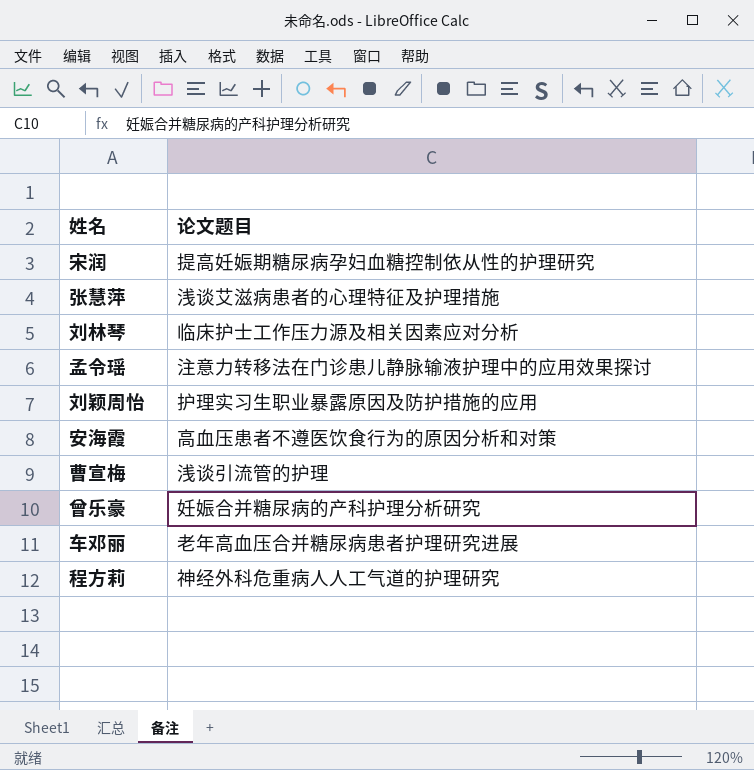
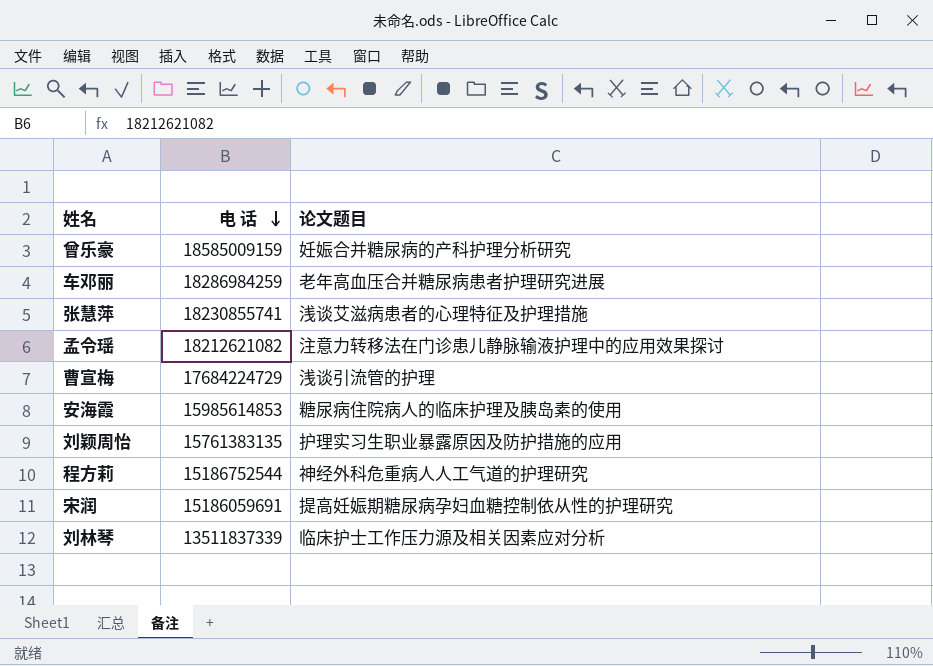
row order: none -> 电 话 descending
column 电 话 | position: none -> 2
安海霞 | 论文题目: 高血压患者不遵医饮食行为的原因分析和对策 -> 糖尿病住院病人的临床护理及胰岛素的使用

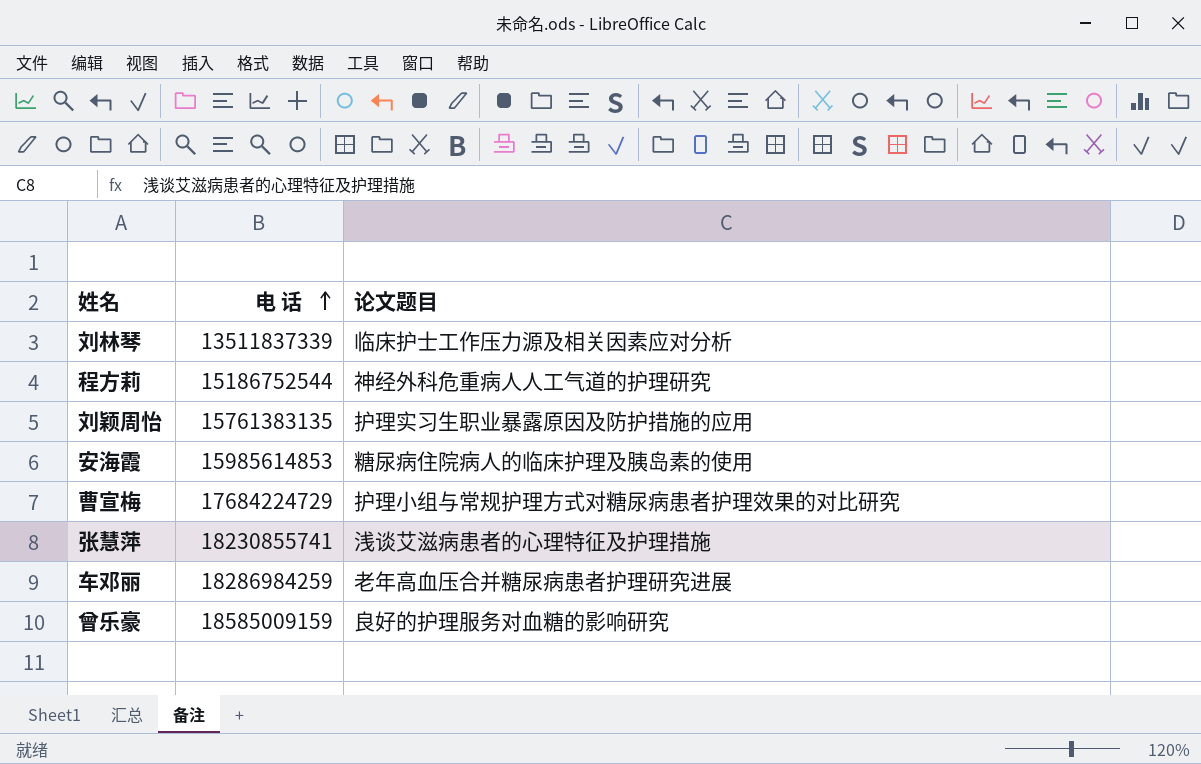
row order: 电 话 descending -> 电 话 ascending
row 孟令瑶: 18212621082 | 注意力转移法在门诊患儿静脉输液护理中的应用效果探讨 -> none
row 宋润: 15186059691 | 提高妊娠期糖尿病孕妇血糖控制依从性的护理研究 -> none
曹宣梅 | 论文题目: 浅谈引流管的护理 -> 护理小组与常规护理方式对糖尿病患者护理效果的对比研究
曾乐豪 | 论文题目: 妊娠合并糖尿病的产科护理分析研究 -> 良好的护理服务对血糖的影响研究

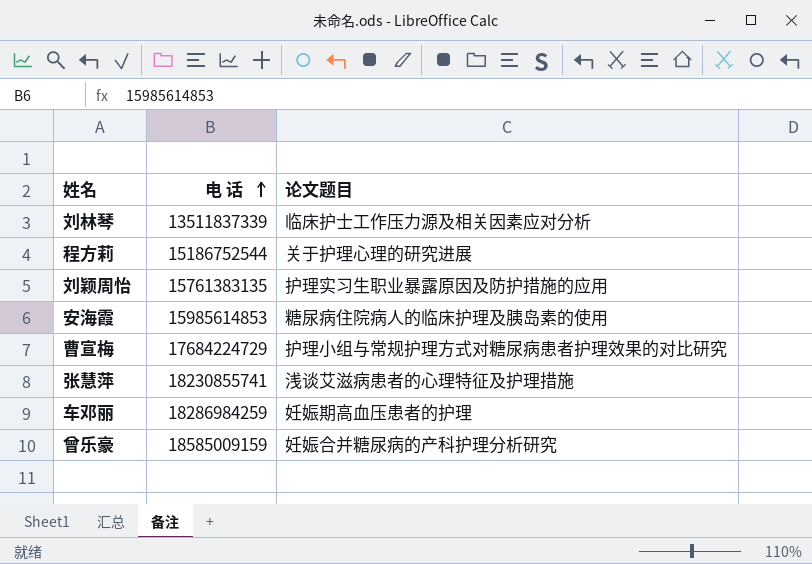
程方莉 | 论文题目: 神经外科危重病人人工气道的护理研究 -> 关于护理心理的研究进展
车邓丽 | 论文题目: 老年高血压合并糖尿病患者护理研究进展 -> 妊娠期高血压患者的护理
曾乐豪 | 论文题目: 良好的护理服务对血糖的影响研究 -> 妊娠合并糖尿病的产科护理分析研究

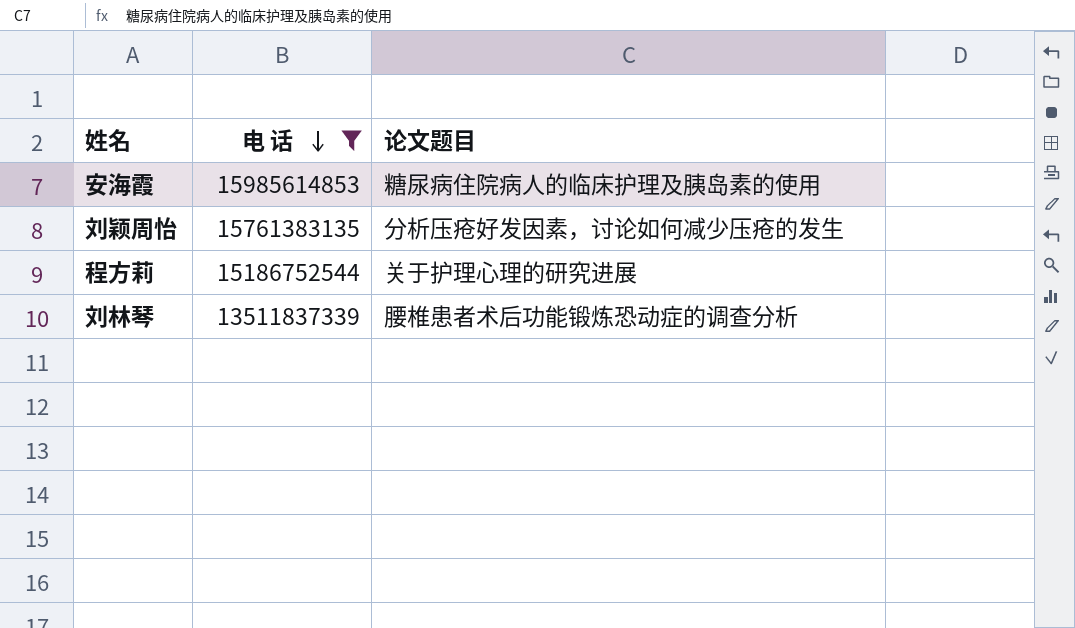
filter: none -> 电 话 <= 15985614853
row order: 电 话 ascending -> 电 话 descending
刘颖周怡 | 论文题目: 护理实习生职业暴露原因及防护措施的应用 -> 分析压疮好发因素，讨论如何减少压疮的发生
刘林琴 | 论文题目: 临床护士工作压力源及相关因素应对分析 -> 腰椎患者术后功能锻炼恐动症的调查分析

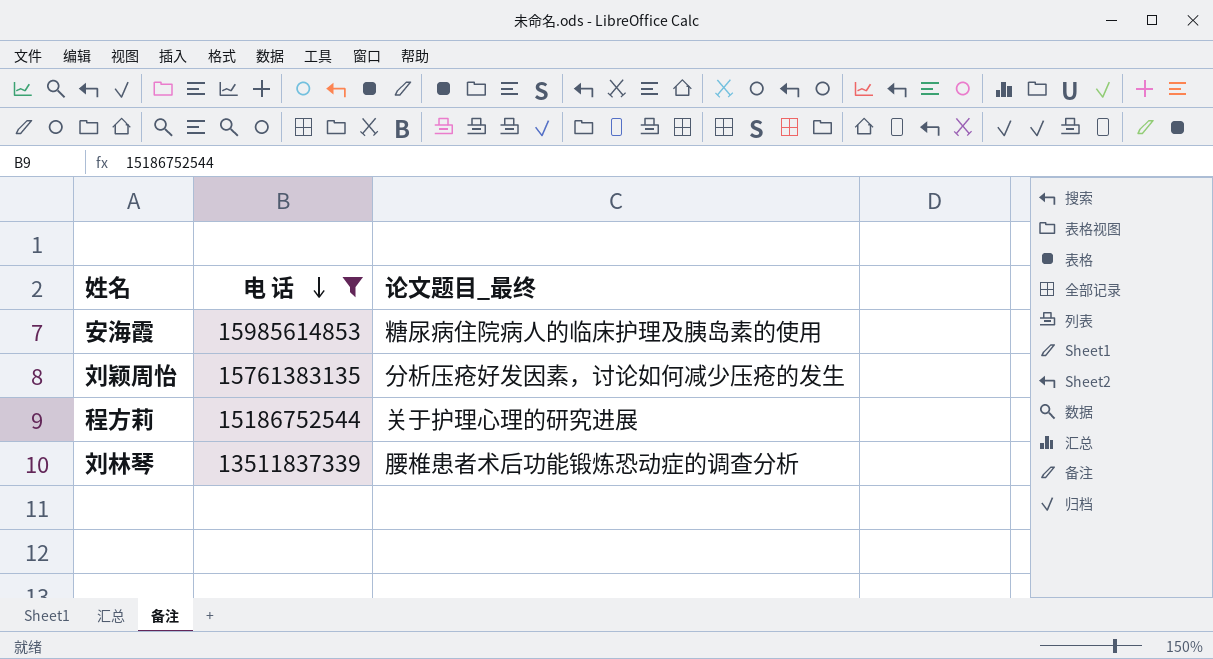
column name: 论文题目 -> 论文题目_最终

